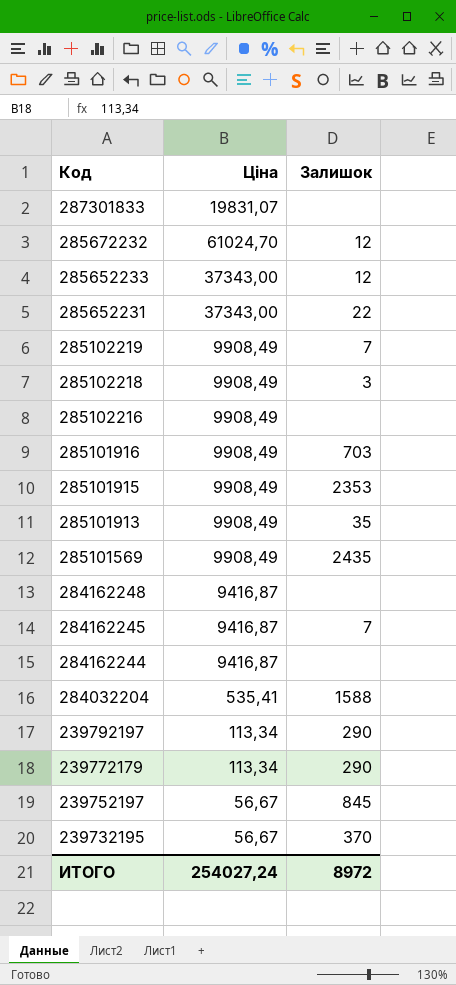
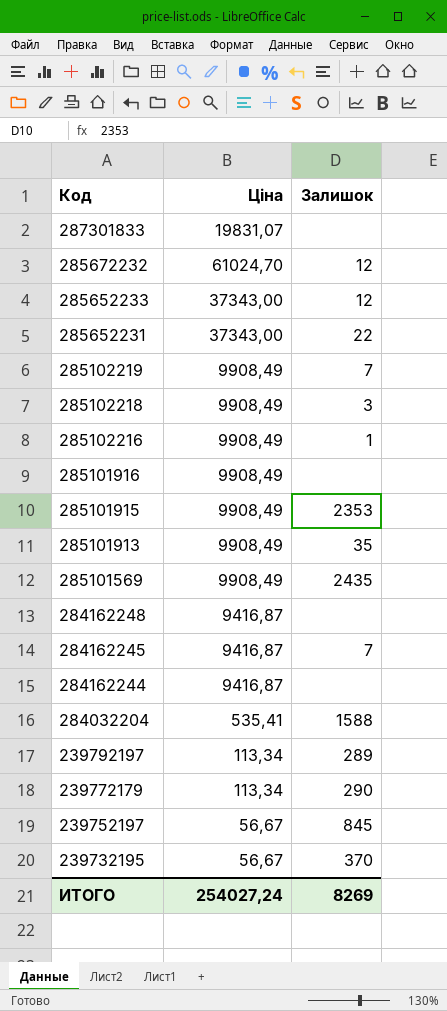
285102216 | Залишок: none -> 1
285101916 | Залишок: 703 -> none
239792197 | Залишок: 290 -> 289
ИТОГО | Залишок: 8972 -> 8269

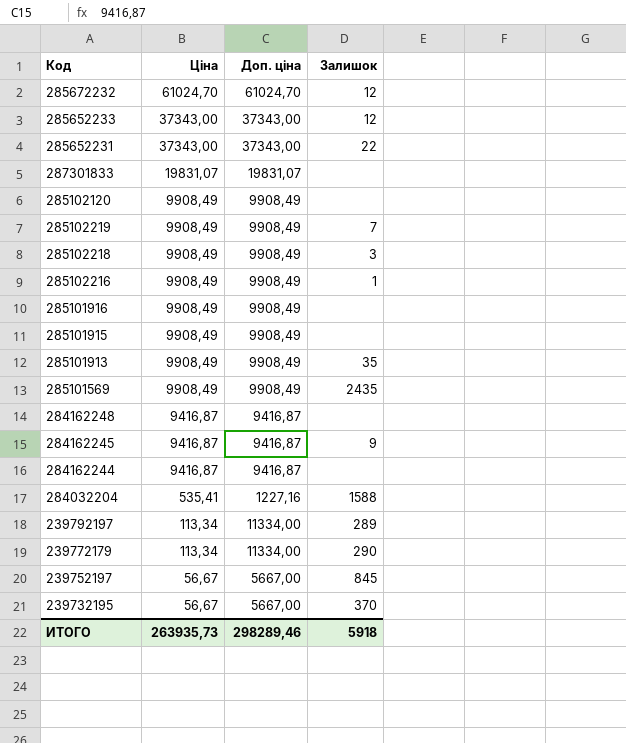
row order: Код descending -> Ціна descending
column Доп. ціна | position: none -> 3
row 285102120: none -> 9908,49 | 9908,49 | none
285101915 | Залишок: 2353 -> none
284162245 | Залишок: 7 -> 9
ИТОГО | Ціна: 254027,24 -> 263935,73
ИТОГО | Залишок: 8269 -> 5918

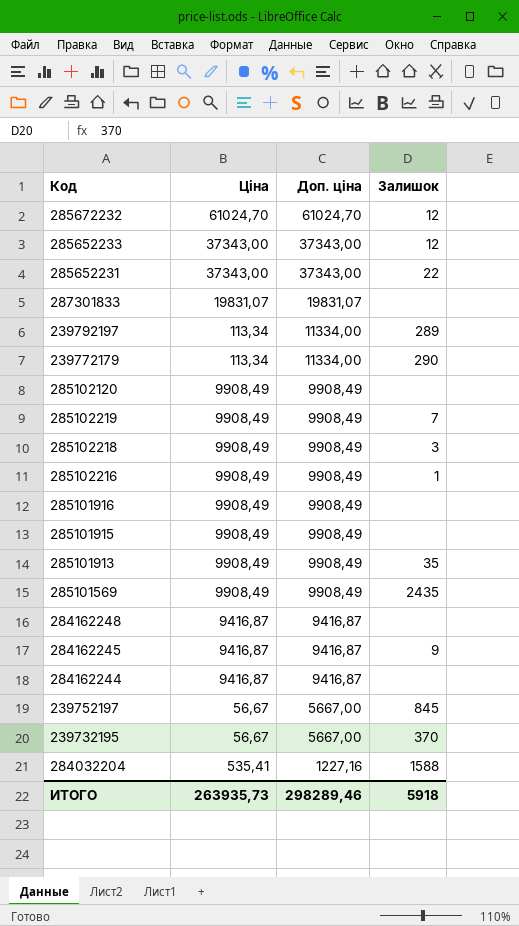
row order: Ціна descending -> Доп. ціна descending

